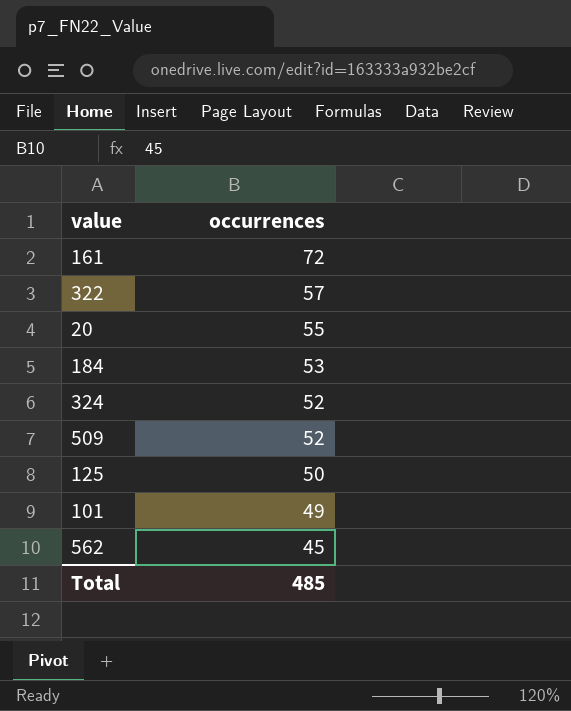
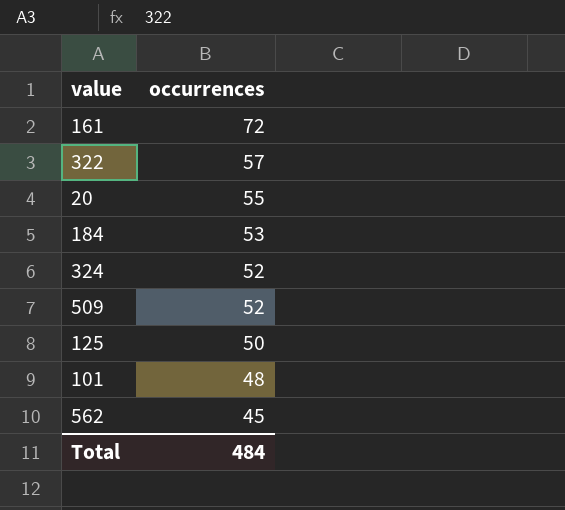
101 | occurrences: 49 -> 48
Total | occurrences: 485 -> 484

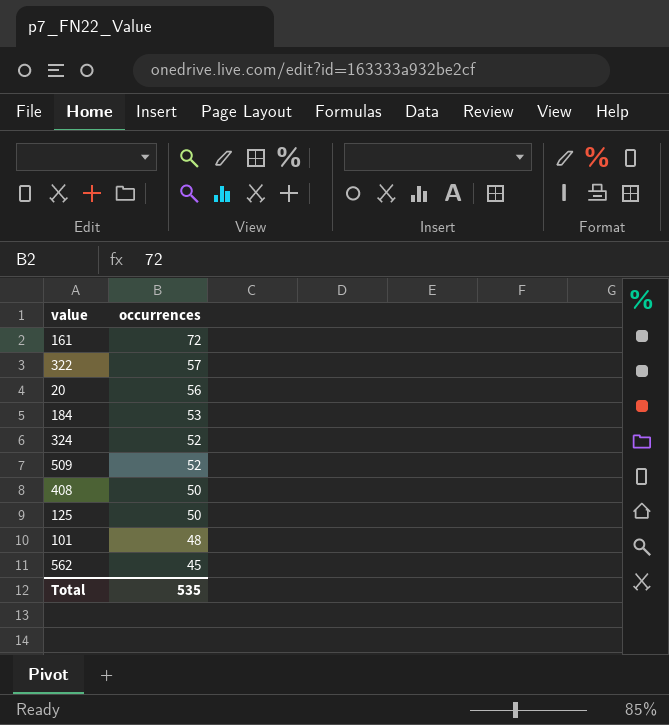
20 | occurrences: 55 -> 56
row 408: none -> 50
Total | occurrences: 484 -> 535

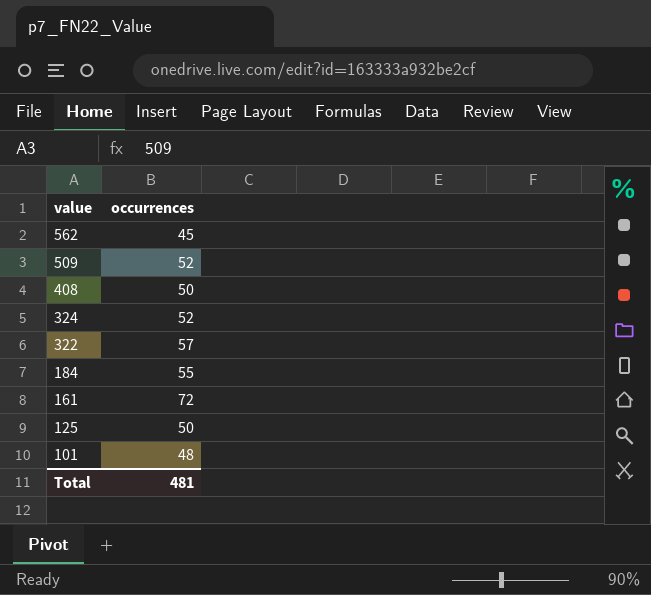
row order: occurrences descending -> value descending
row 20: 56 -> none
184 | occurrences: 53 -> 55
Total | occurrences: 535 -> 481

